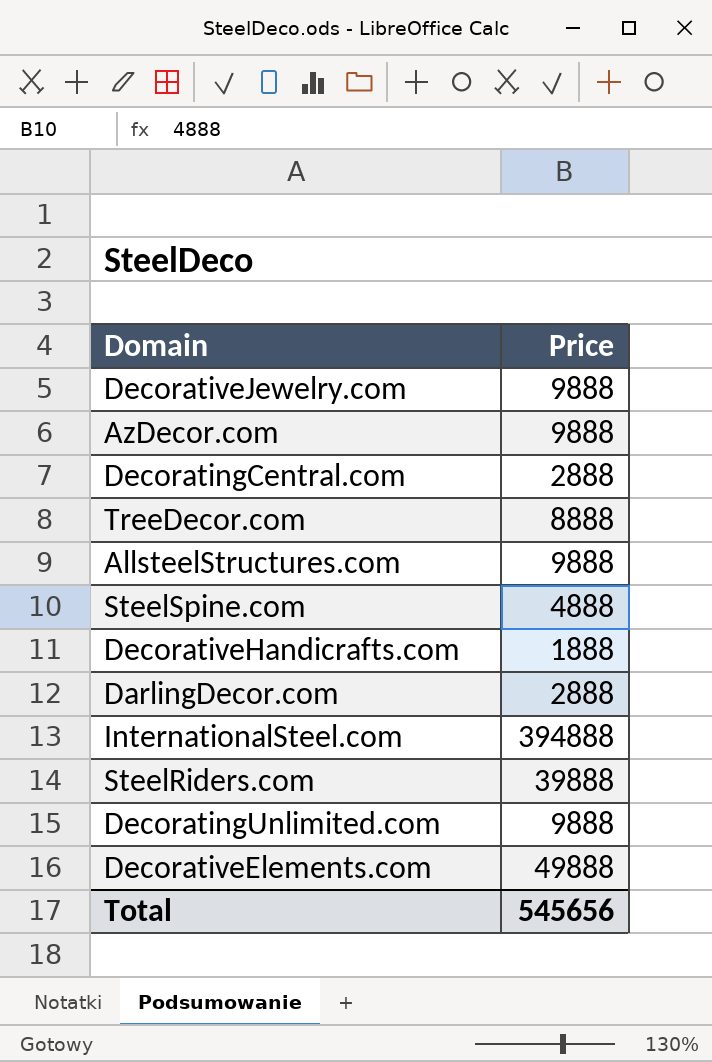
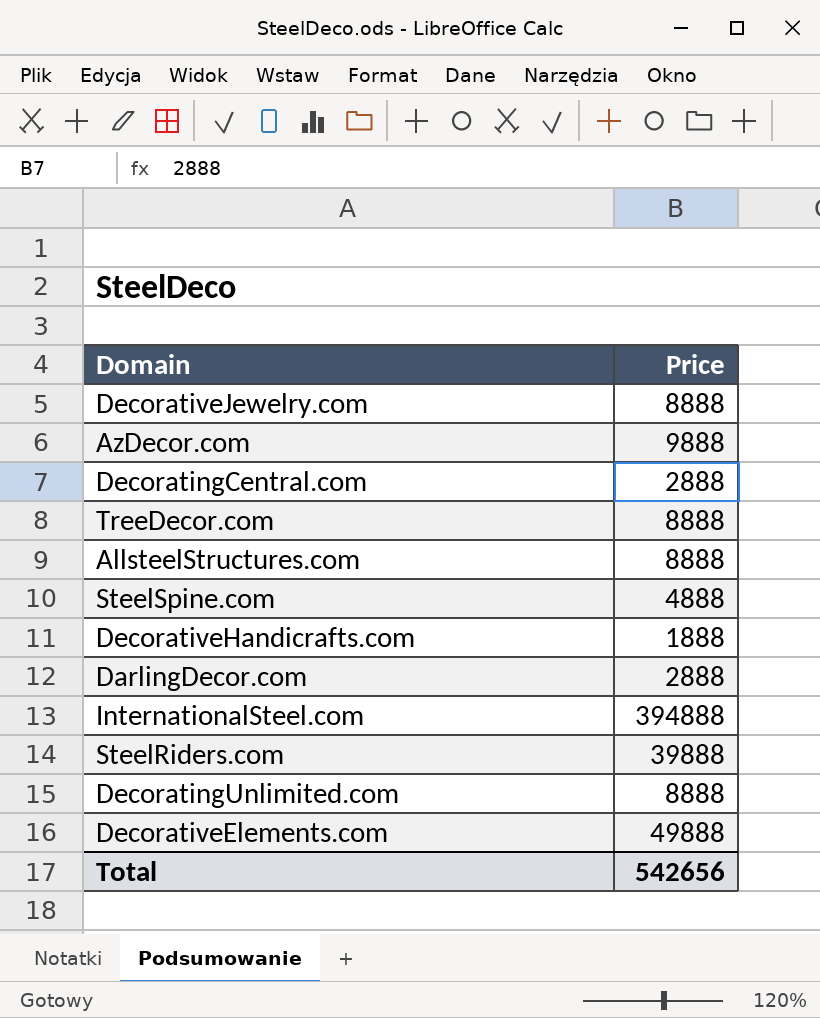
DecorativeJewelry.com | Price: 9888 -> 8888
AllsteelStructures.com | Price: 9888 -> 8888
DecoratingUnlimited.com | Price: 9888 -> 8888
Total | Price: 545656 -> 542656

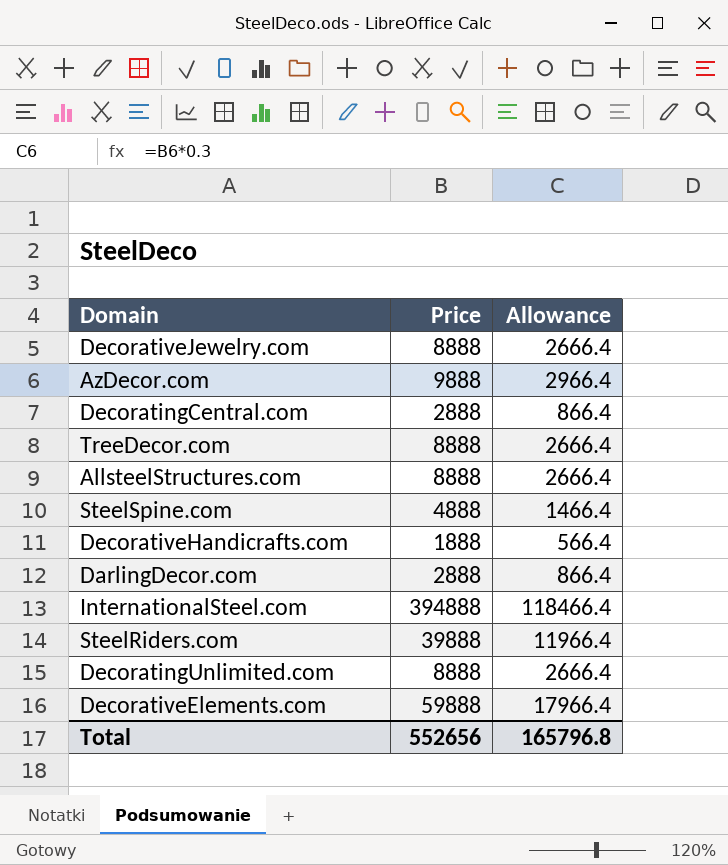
column Allowance | formula: none -> [Price] * 0.3
DecorativeElements.com | Price: 49888 -> 59888
Total | Price: 542656 -> 552656

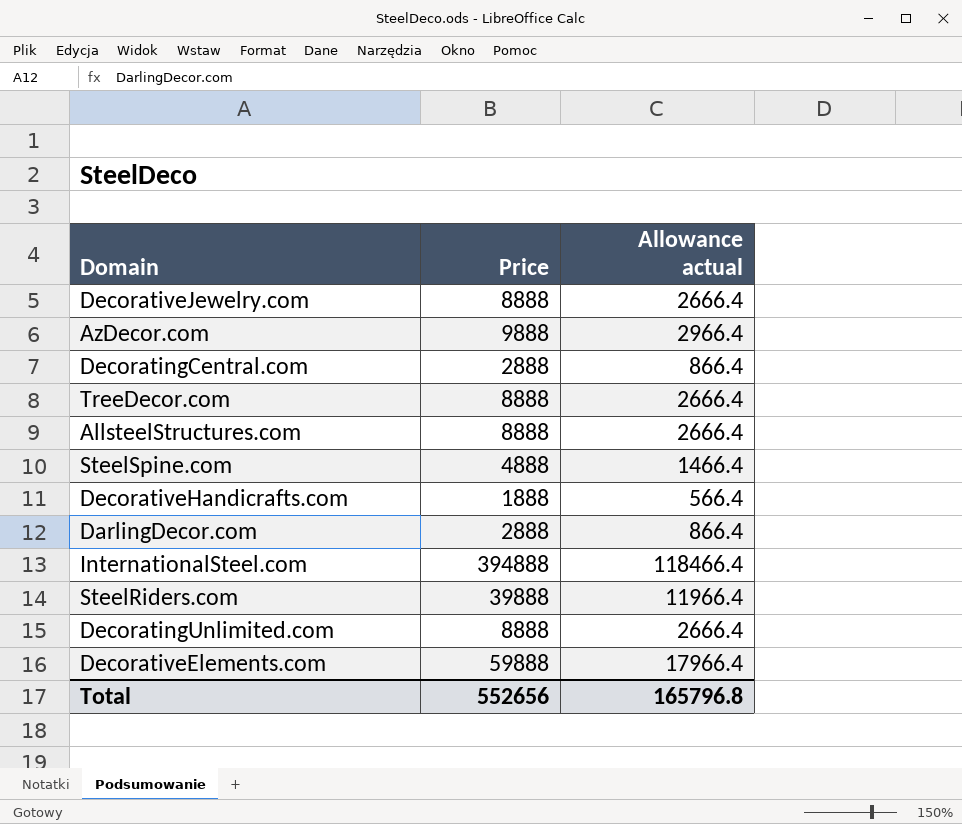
column name: Allowance -> Allowance actual

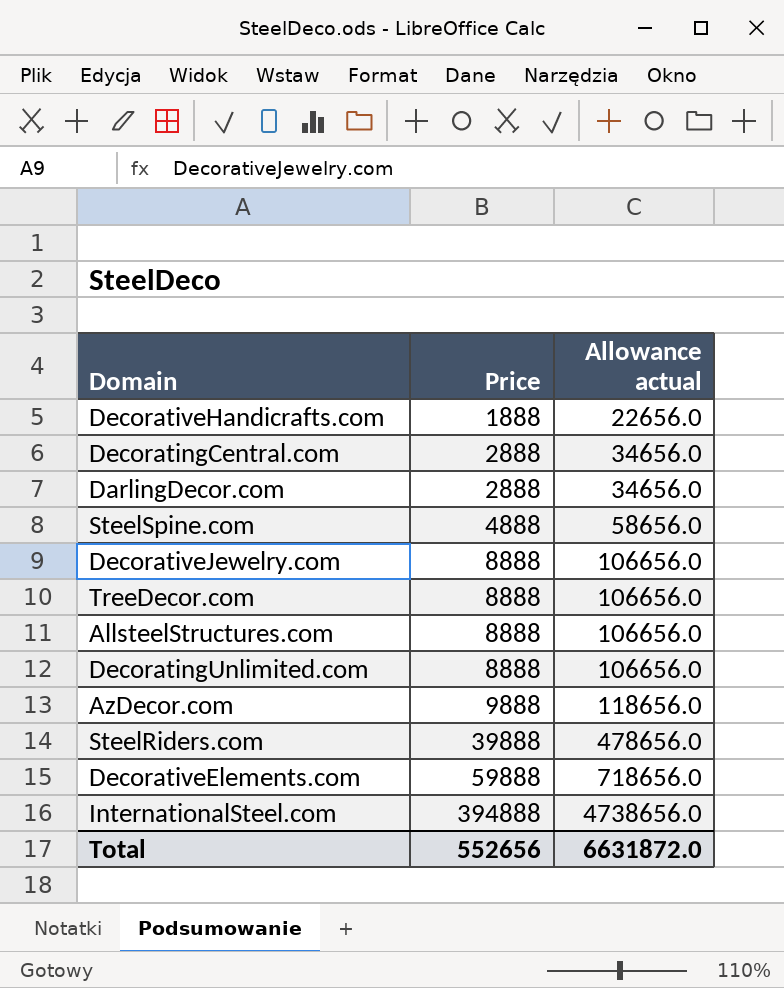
row order: none -> Price ascending
column Allowance actual | formula: [Price] * 0.3 -> [Price] * 12
Total | Allowance actual: 165796.8 -> 6631872.0

